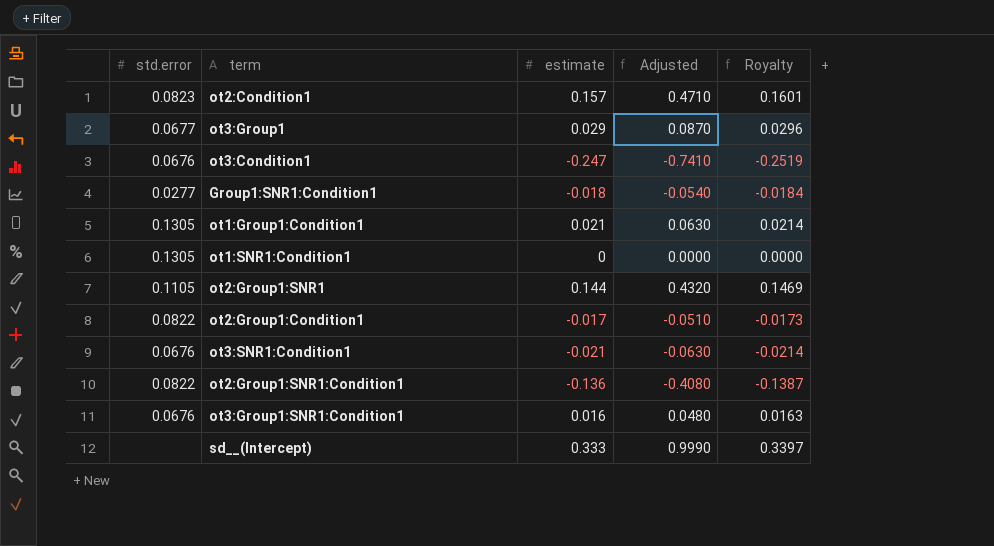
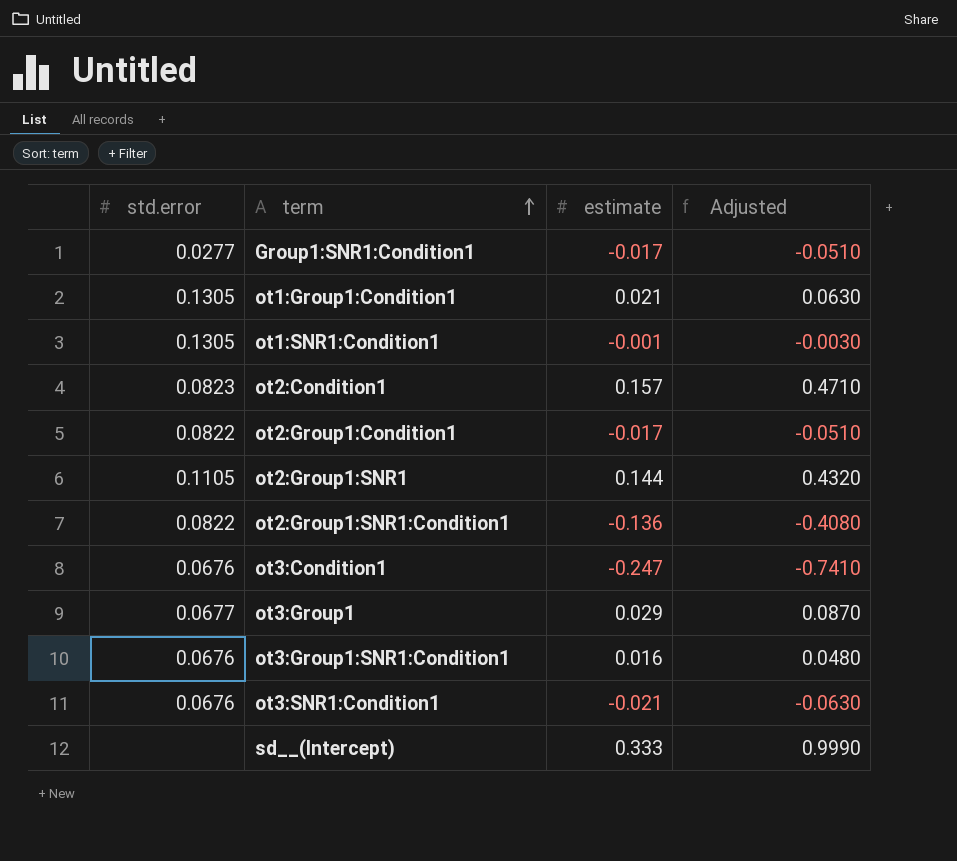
row order: none -> term ascending
column Royalty | formula: [estimate] * 1.02 -> none
Group1:SNR1:Condition1 | estimate: -0.018 -> -0.017
Group1:SNR1:Condition1 | Adjusted: -0.0540 -> -0.0510
ot1:SNR1:Condition1 | estimate: 0 -> -0.001
ot1:SNR1:Condition1 | Adjusted: 0.0000 -> -0.0030

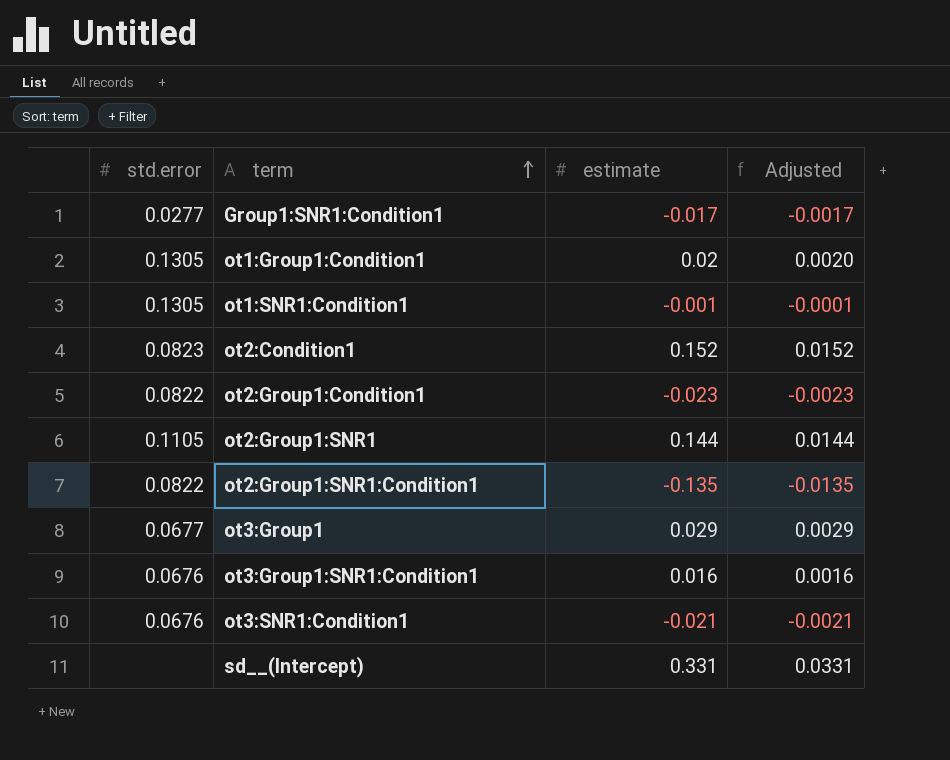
column Adjusted | formula: [estimate] * 3 -> [estimate] * 0.1
row ot3:Condition1: 0.0676 | -0.247 | -0.7410 -> none
ot1:Group1:Condition1 | estimate: 0.021 -> 0.02
ot2:Condition1 | estimate: 0.157 -> 0.152
ot2:Group1:Condition1 | estimate: -0.017 -> -0.023
ot2:Group1:SNR1:Condition1 | estimate: -0.136 -> -0.135
sd__(Intercept) | estimate: 0.333 -> 0.331

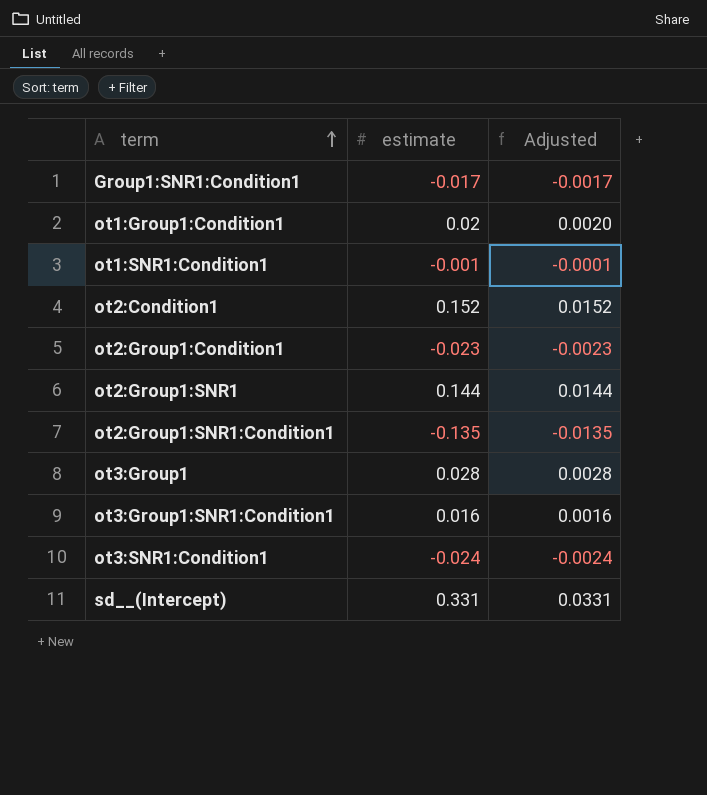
column std.error | position: 1 -> none
ot3:Group1 | estimate: 0.029 -> 0.028
ot3:Group1 | Adjusted: 0.0029 -> 0.0028
ot3:SNR1:Condition1 | estimate: -0.021 -> -0.024
ot3:SNR1:Condition1 | Adjusted: -0.0021 -> -0.0024

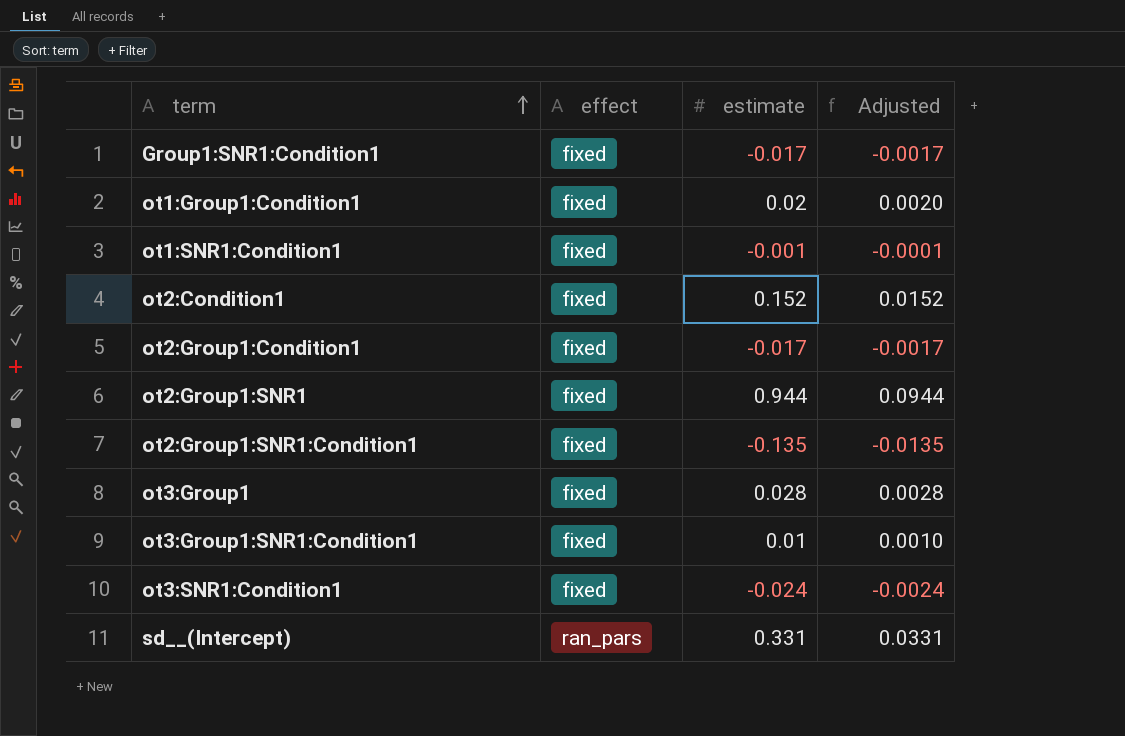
column effect | position: none -> 2
ot2:Group1:Condition1 | estimate: -0.023 -> -0.017
ot2:Group1:Condition1 | Adjusted: -0.0023 -> -0.0017
ot2:Group1:SNR1 | estimate: 0.144 -> 0.944
ot2:Group1:SNR1 | Adjusted: 0.0144 -> 0.0944
ot3:Group1:SNR1:Condition1 | estimate: 0.016 -> 0.01
ot3:Group1:SNR1:Condition1 | Adjusted: 0.0016 -> 0.0010

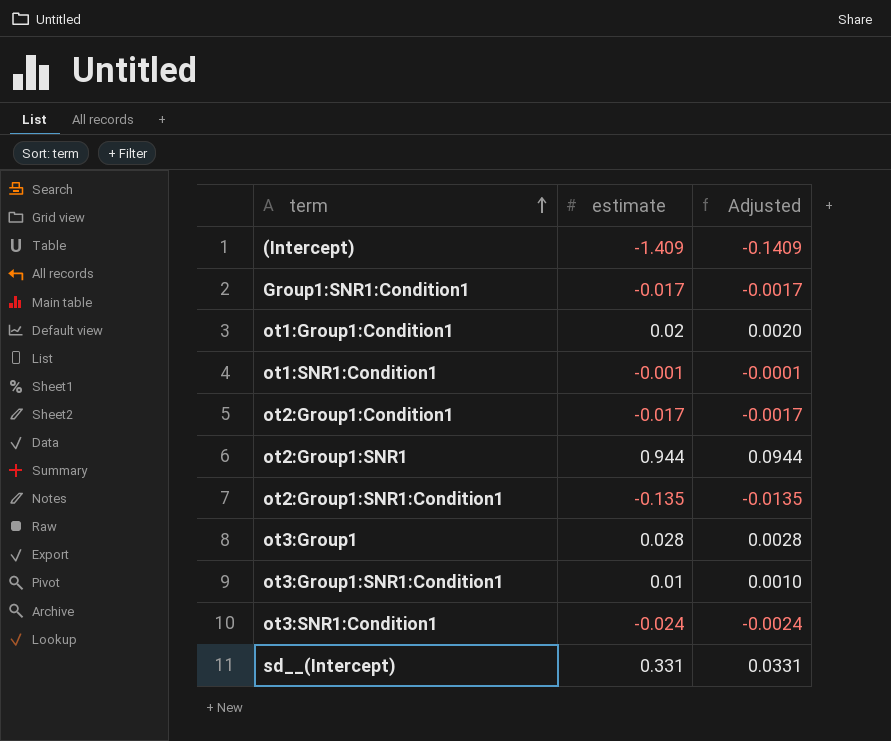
column effect | position: 2 -> none
row ot2:Condition1: fixed | 0.152 | 0.0152 -> none
row (Intercept): none -> -1.409 | -0.1409

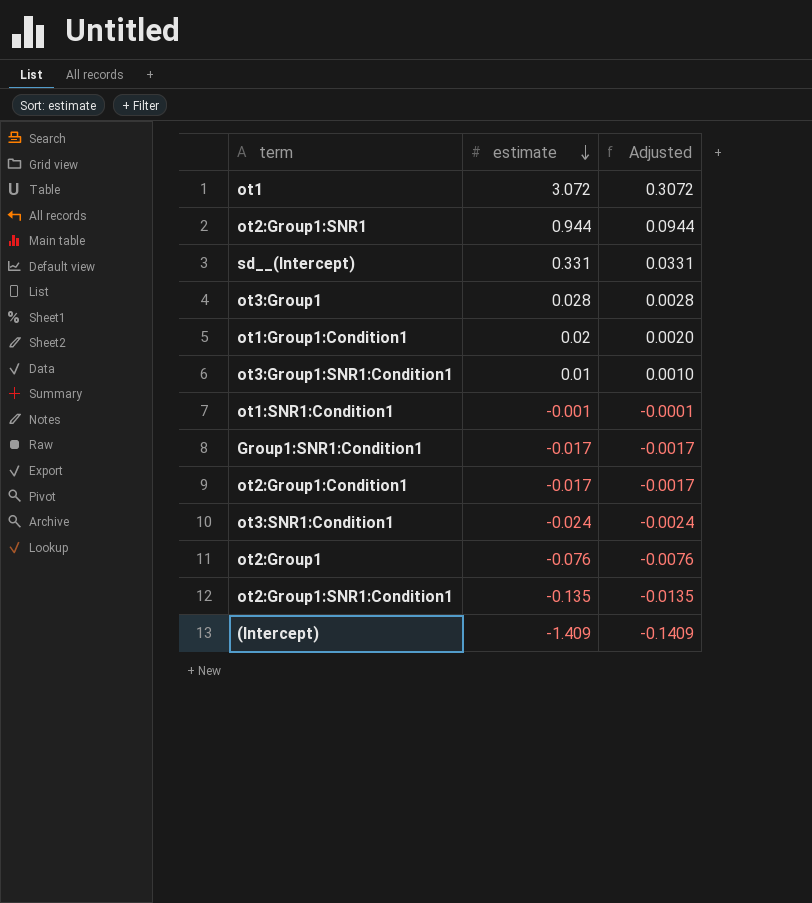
row order: term ascending -> estimate descending
row ot1: none -> 3.072 | 0.3072
row ot2:Group1: none -> -0.076 | -0.0076

